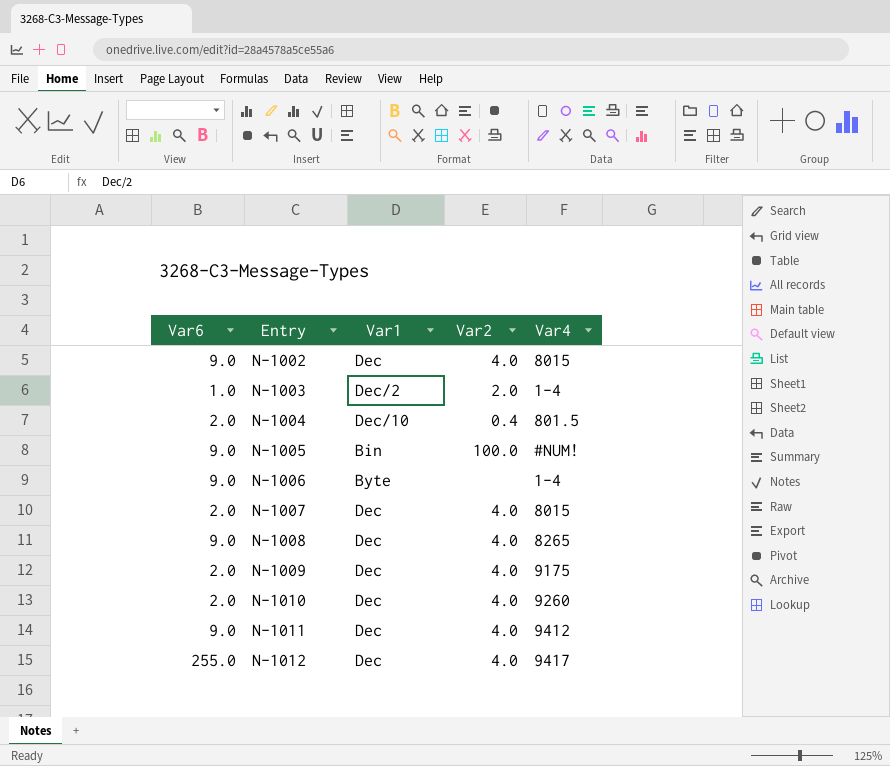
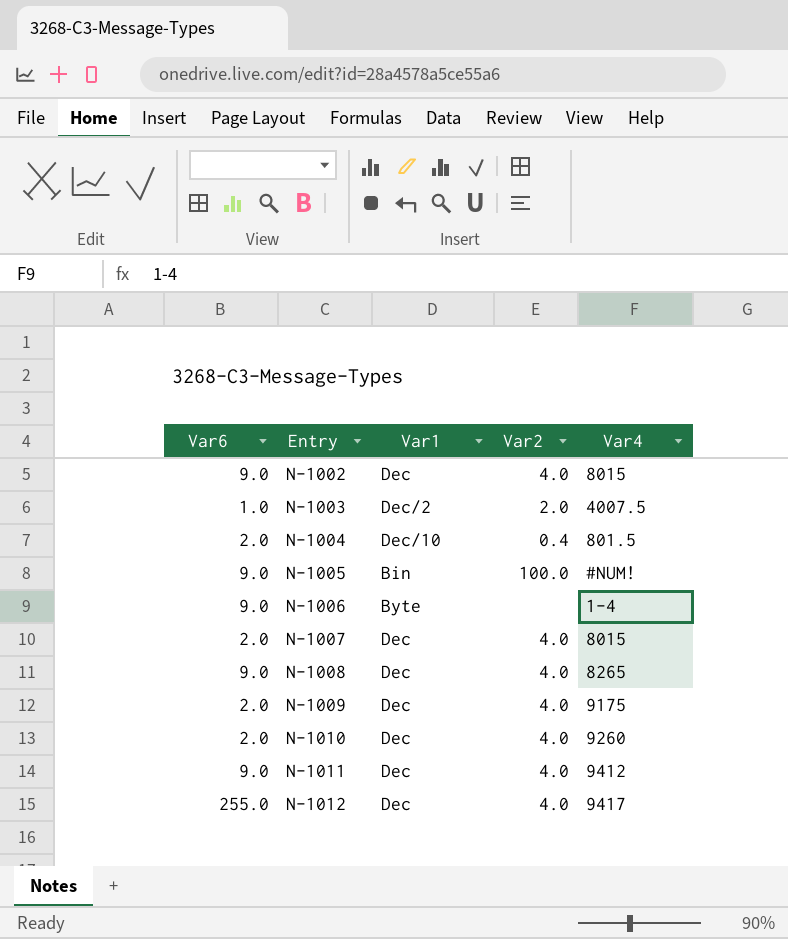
N-1003 | Var4: 1-4 -> 4007.5

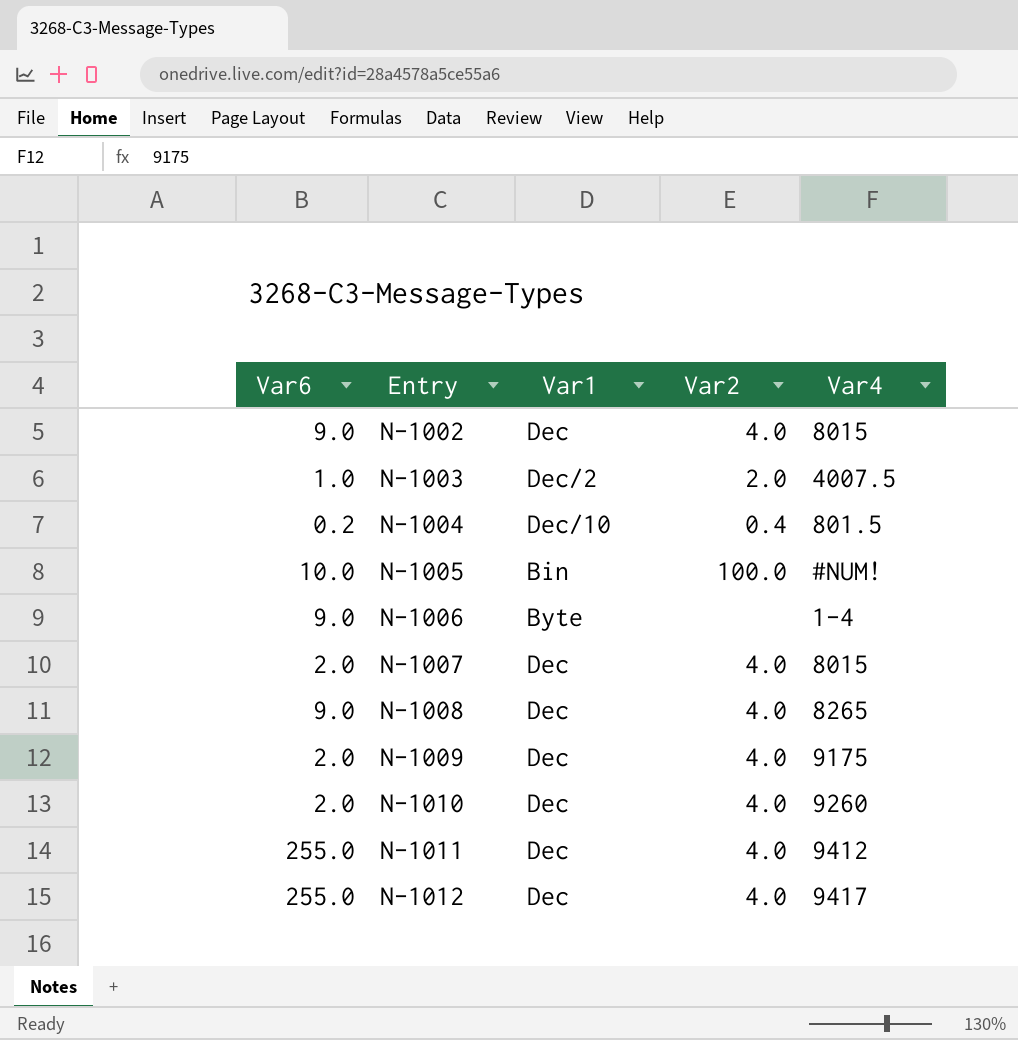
N-1004 | Var6: 2.0 -> 0.2
N-1005 | Var6: 9.0 -> 10.0
N-1011 | Var6: 9.0 -> 255.0

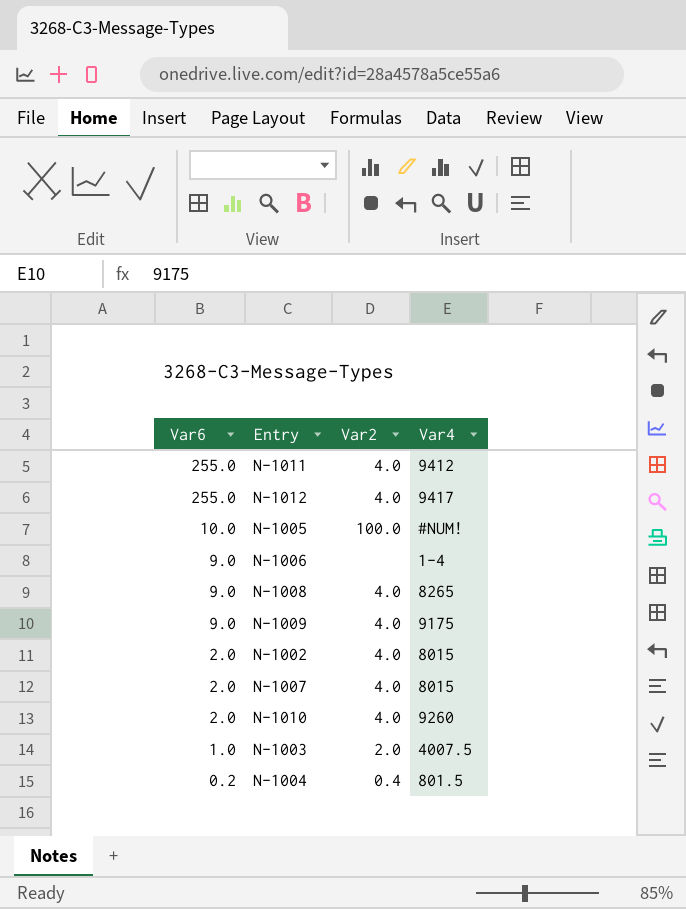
row order: Entry ascending -> Var6 descending
column Var1 | position: 3 -> none
N-1009 | Var6: 2.0 -> 9.0
N-1002 | Var6: 9.0 -> 2.0

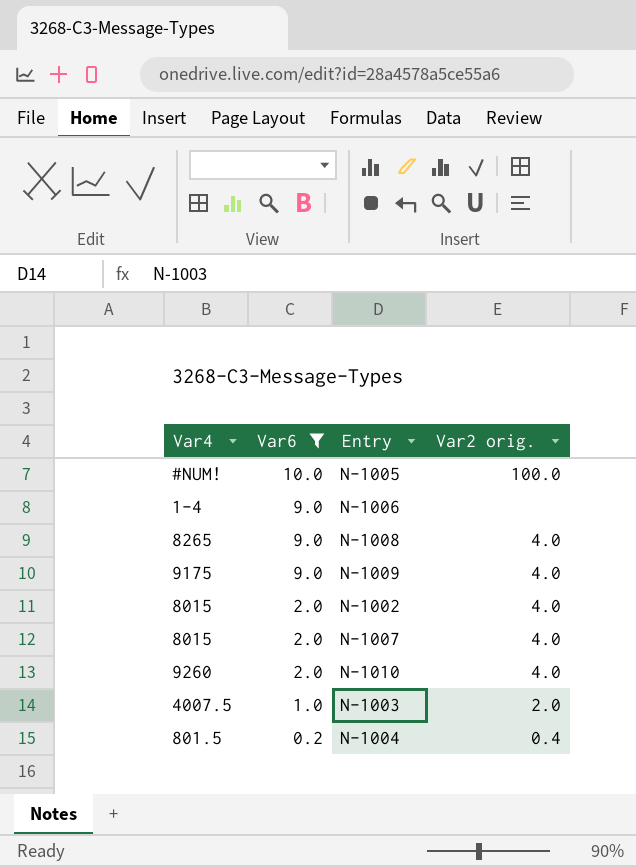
filter: none -> Var6 != 255.0
column Var4 | position: 4 -> 1
column name: Var2 -> Var2 orig.

